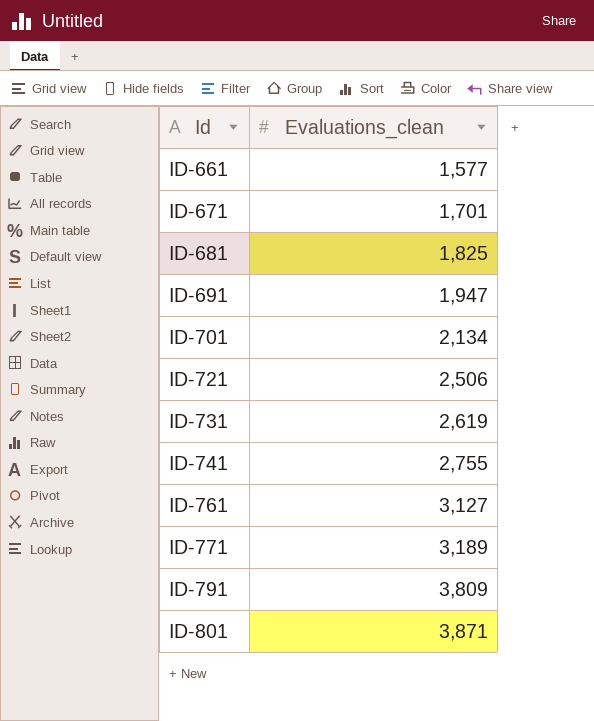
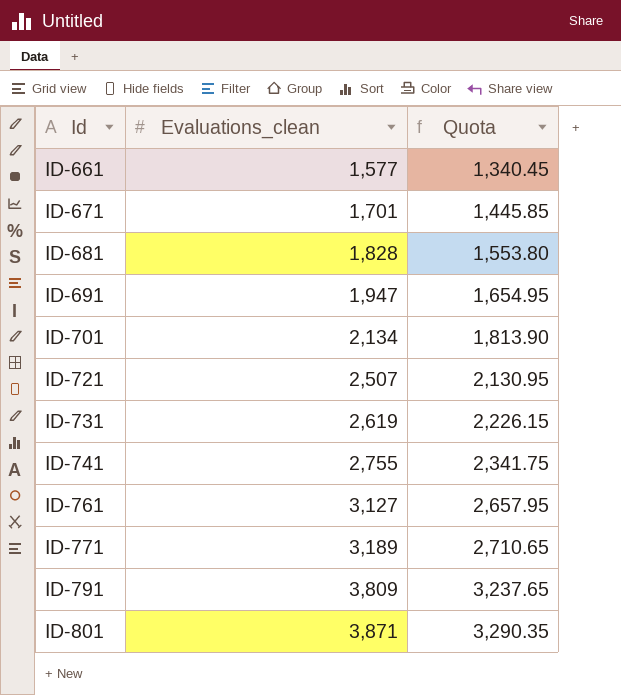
column Quota | formula: none -> [Evaluations_clean] * 0.85
ID-681 | Evaluations_clean: 1,825 -> 1,828
ID-721 | Evaluations_clean: 2,506 -> 2,507

